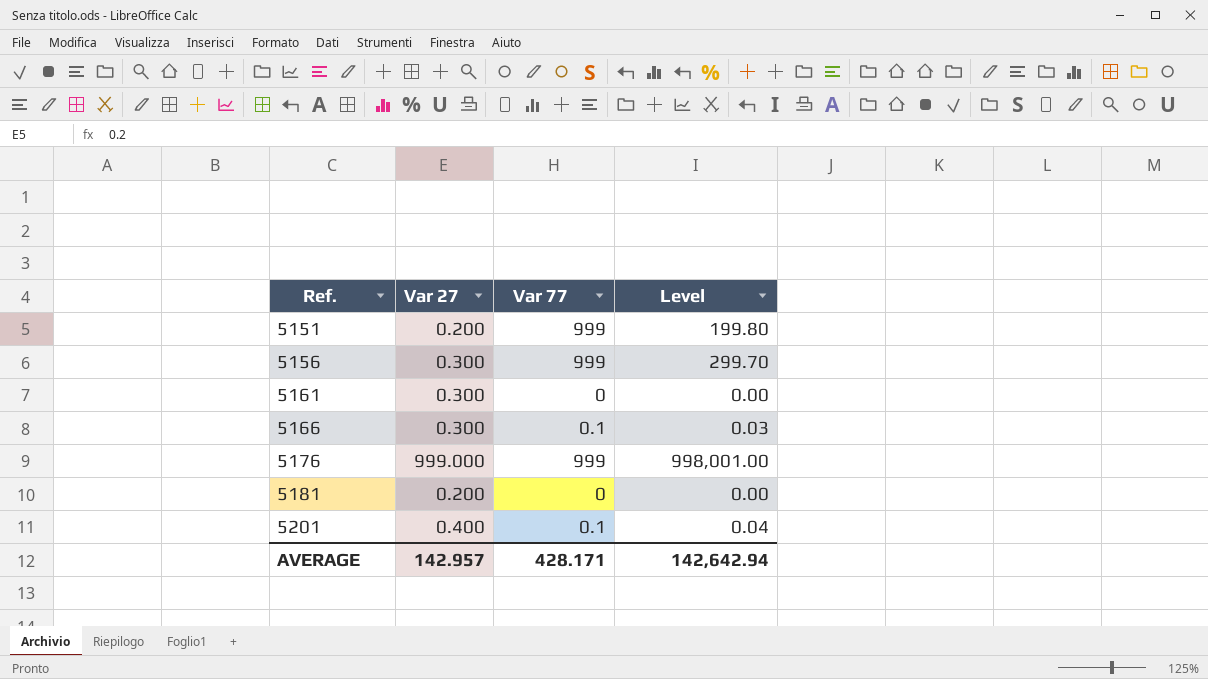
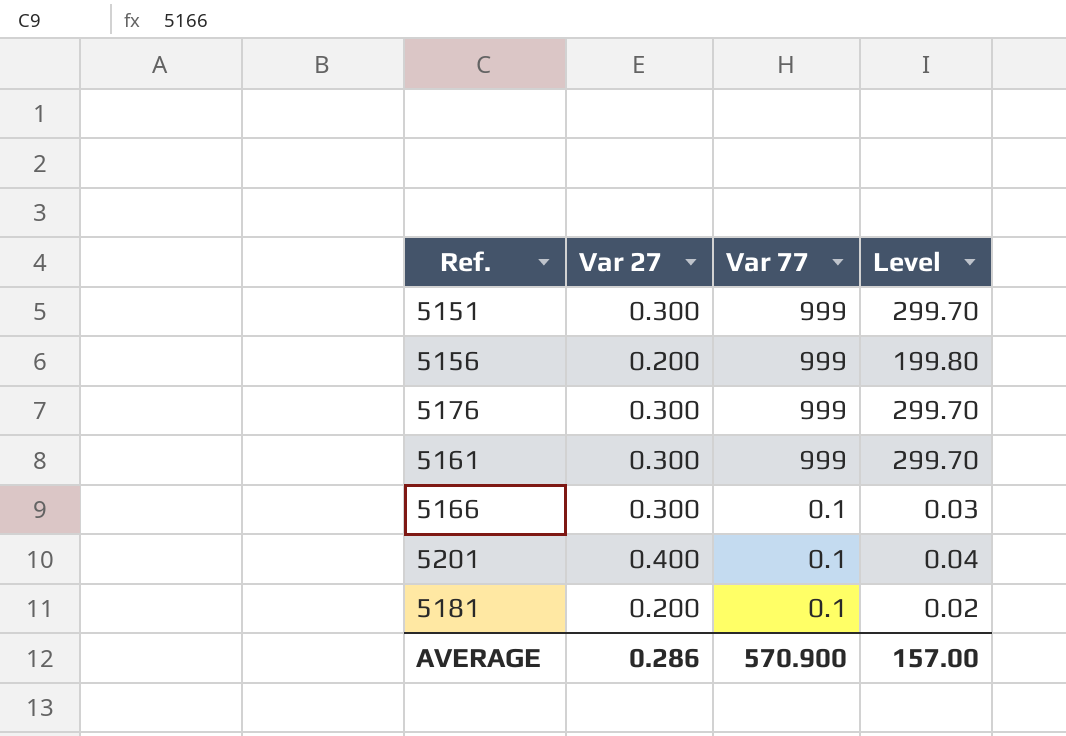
row order: Ref. ascending -> Var 77 descending
5151 | Var 27: 0.200 -> 0.300
5151 | Level: 199.80 -> 299.70
5156 | Var 27: 0.300 -> 0.200
5156 | Level: 299.70 -> 199.80
5176 | Var 27: 999.000 -> 0.300
5176 | Level: 998,001.00 -> 299.70
5161 | Var 77: 0 -> 999
5161 | Level: 0.00 -> 299.70
5181 | Var 77: 0 -> 0.1
5181 | Level: 0.00 -> 0.02
AVERAGE | Var 27: 142.957 -> 0.286
AVERAGE | Var 77: 428.171 -> 570.900
AVERAGE | Level: 142,642.94 -> 157.00

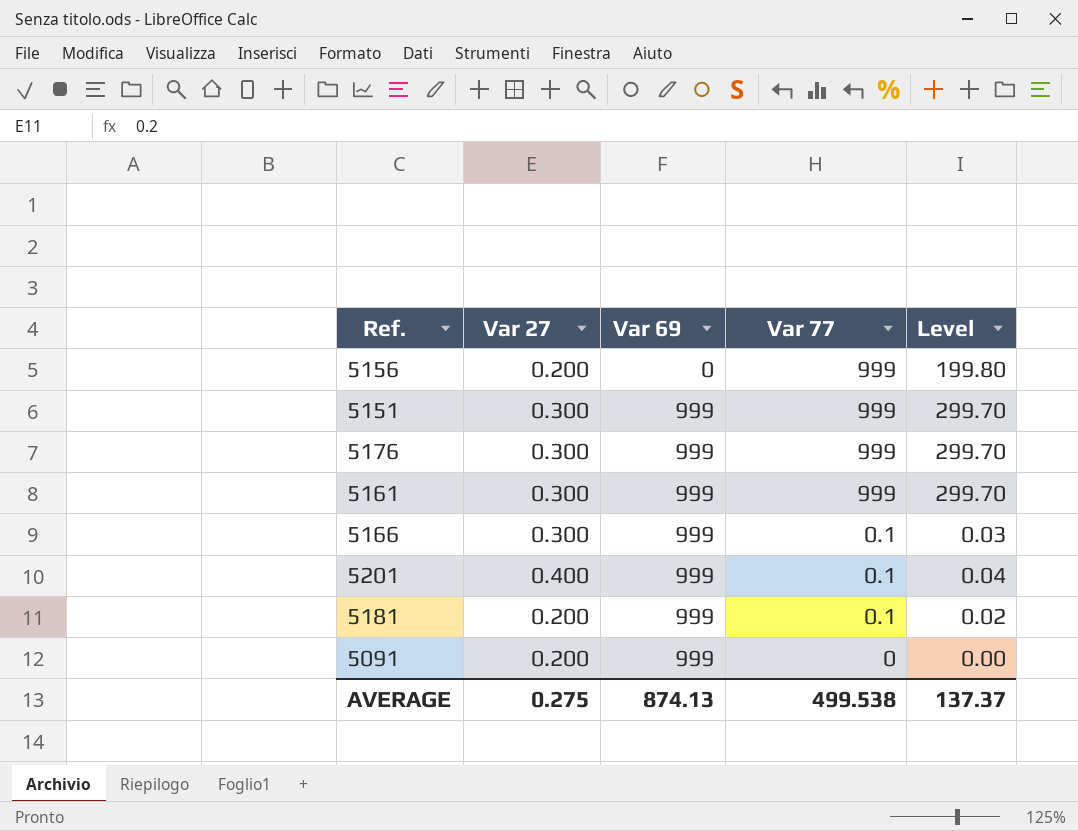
row order: Var 77 descending -> Var 69 ascending
column Var 69 | position: none -> 3
row 5091: none -> 0.200 | 999 | 0 | 0.00
AVERAGE | Var 27: 0.286 -> 0.275
AVERAGE | Var 77: 570.900 -> 499.538
AVERAGE | Level: 157.00 -> 137.37

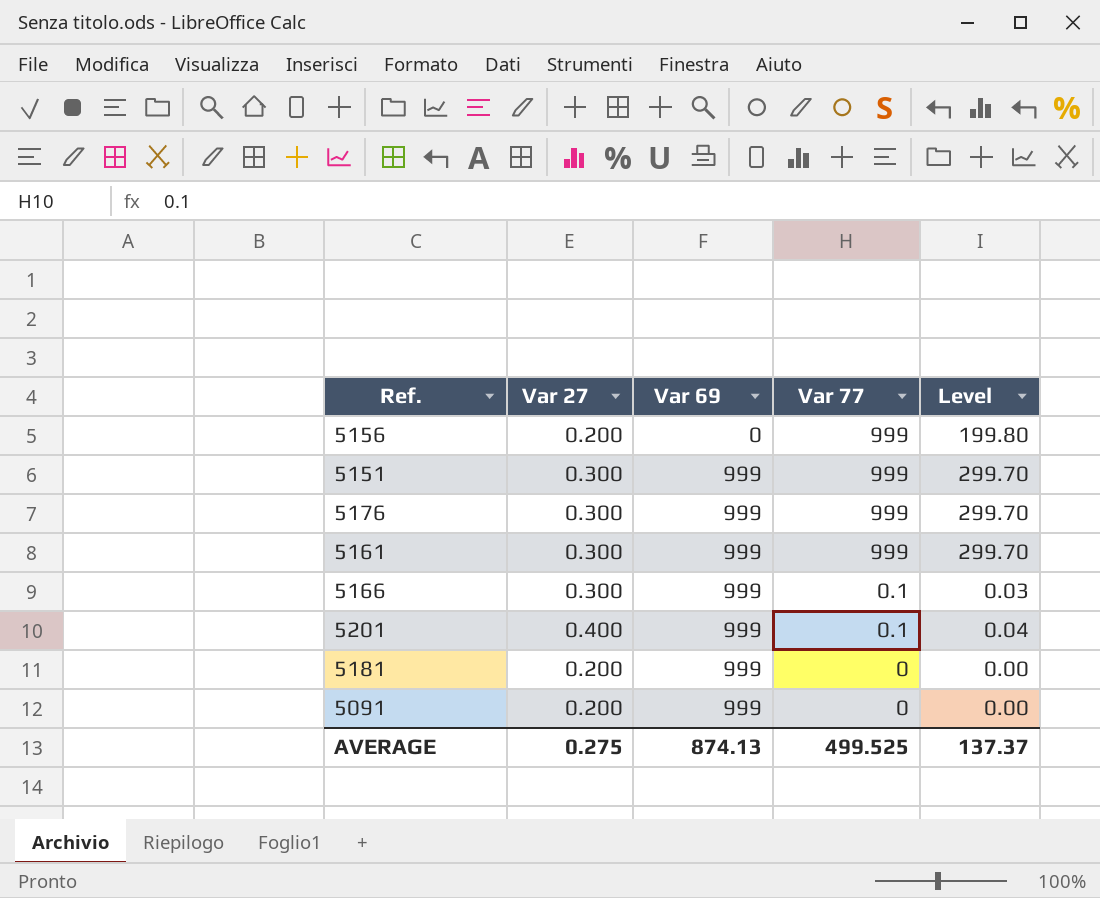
5181 | Var 77: 0.1 -> 0
5181 | Level: 0.02 -> 0.00
AVERAGE | Var 77: 499.538 -> 499.525

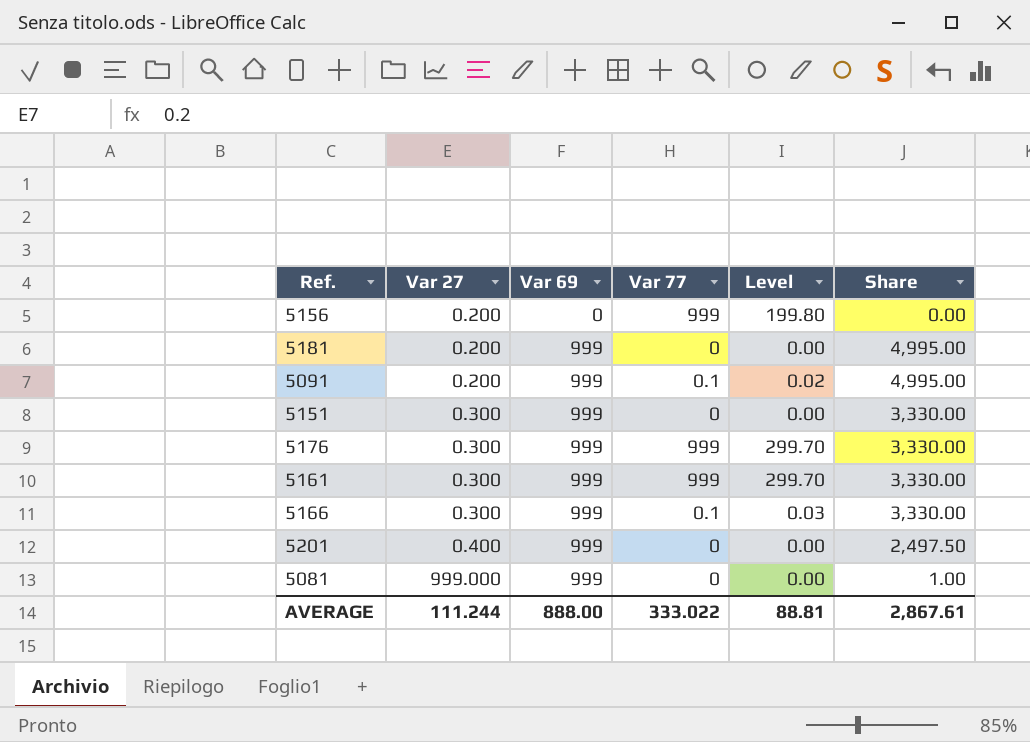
row order: Var 69 ascending -> Var 27 ascending
column Share | formula: none -> [Var 69] / [Var 27]
5091 | Var 77: 0 -> 0.1
5091 | Level: 0.00 -> 0.02
5151 | Var 77: 999 -> 0
5151 | Level: 299.70 -> 0.00
5201 | Var 77: 0.1 -> 0
5201 | Level: 0.04 -> 0.00
row 5081: none -> 999.000 | 999 | 0 | 0.00 | 1.00
AVERAGE | Var 27: 0.275 -> 111.244
AVERAGE | Var 69: 874.13 -> 888.00
AVERAGE | Var 77: 499.525 -> 333.022
AVERAGE | Level: 137.37 -> 88.81

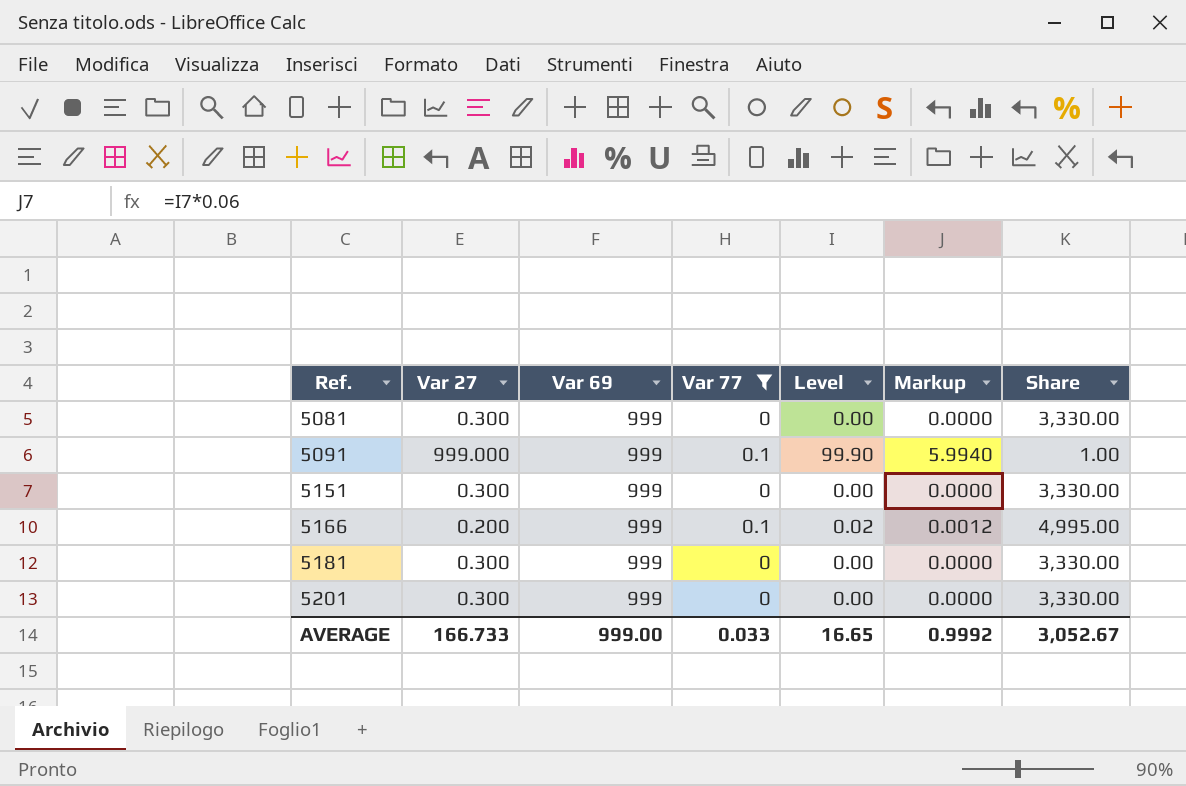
filter: none -> Var 77 != 999
row order: Var 27 ascending -> Ref. ascending
column Markup | formula: none -> [Level] * 0.06
5081 | Var 27: 999.000 -> 0.300
5081 | Share: 1.00 -> 3,330.00
5091 | Var 27: 0.200 -> 999.000
5091 | Level: 0.02 -> 99.90
5091 | Share: 4,995.00 -> 1.00
5166 | Var 27: 0.300 -> 0.200
5166 | Level: 0.03 -> 0.02
5166 | Share: 3,330.00 -> 4,995.00
5181 | Var 27: 0.200 -> 0.300
5181 | Share: 4,995.00 -> 3,330.00
5201 | Var 27: 0.400 -> 0.300
5201 | Share: 2,497.50 -> 3,330.00
AVERAGE | Var 27: 111.244 -> 166.733
AVERAGE | Var 69: 888.00 -> 999.00
AVERAGE | Var 77: 333.022 -> 0.033
AVERAGE | Level: 88.81 -> 16.65
AVERAGE | Share: 2,867.61 -> 3,052.67

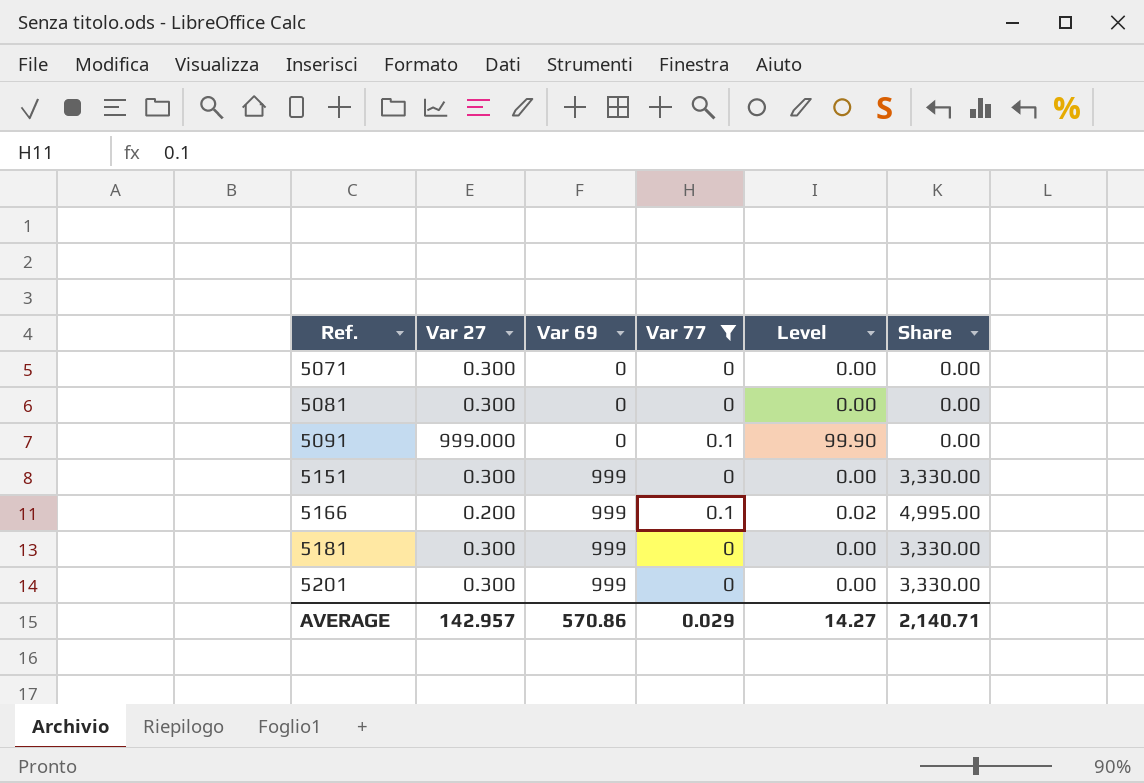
column Markup | formula: [Level] * 0.06 -> none
row 5071: none -> 0.300 | 0 | 0 | 0.00 | 0.00
5081 | Var 69: 999 -> 0
5081 | Share: 3,330.00 -> 0.00
5091 | Var 69: 999 -> 0
5091 | Share: 1.00 -> 0.00
AVERAGE | Var 27: 166.733 -> 142.957
AVERAGE | Var 69: 999.00 -> 570.86
AVERAGE | Var 77: 0.033 -> 0.029
AVERAGE | Level: 16.65 -> 14.27
AVERAGE | Share: 3,052.67 -> 2,140.71

